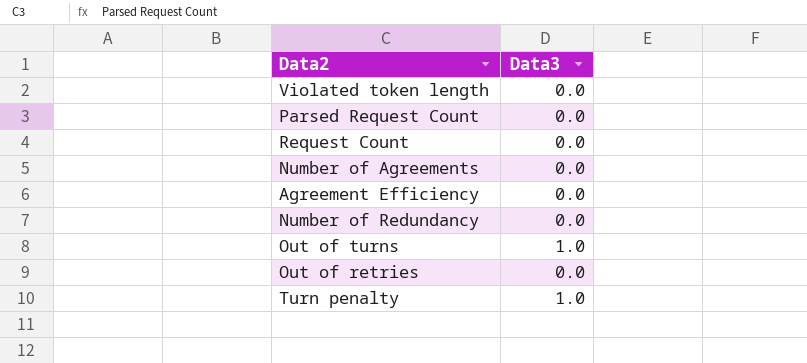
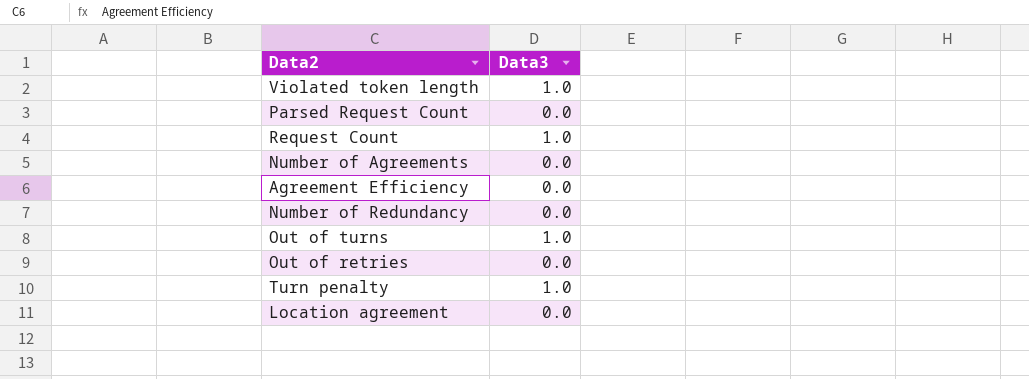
Violated token length | Data3: 0.0 -> 1.0
Request Count | Data3: 0.0 -> 1.0
row Location agreement: none -> 0.0

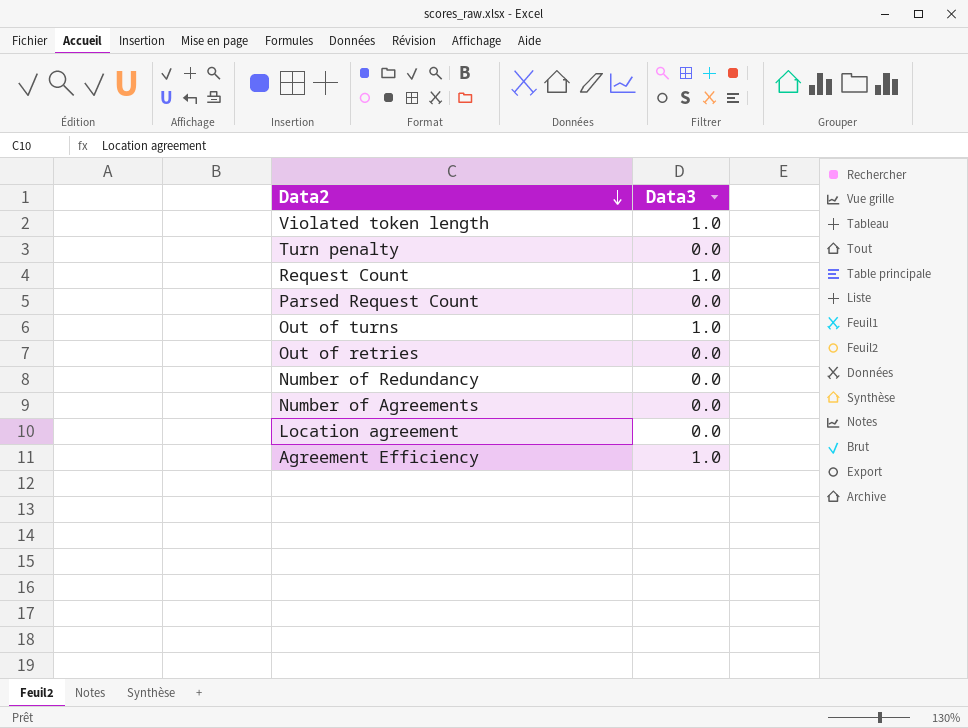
row order: none -> Data2 descending
Turn penalty | Data3: 1.0 -> 0.0
Agreement Efficiency | Data3: 0.0 -> 1.0

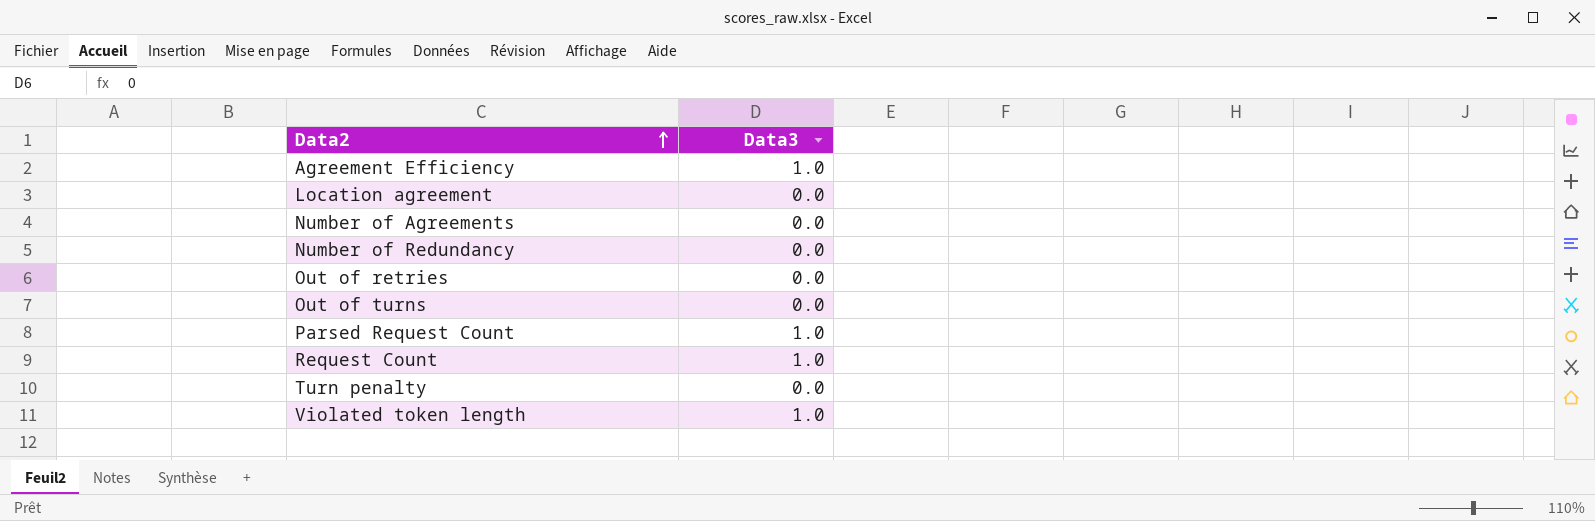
row order: Data2 descending -> Data2 ascending
Out of turns | Data3: 1.0 -> 0.0
Parsed Request Count | Data3: 0.0 -> 1.0

